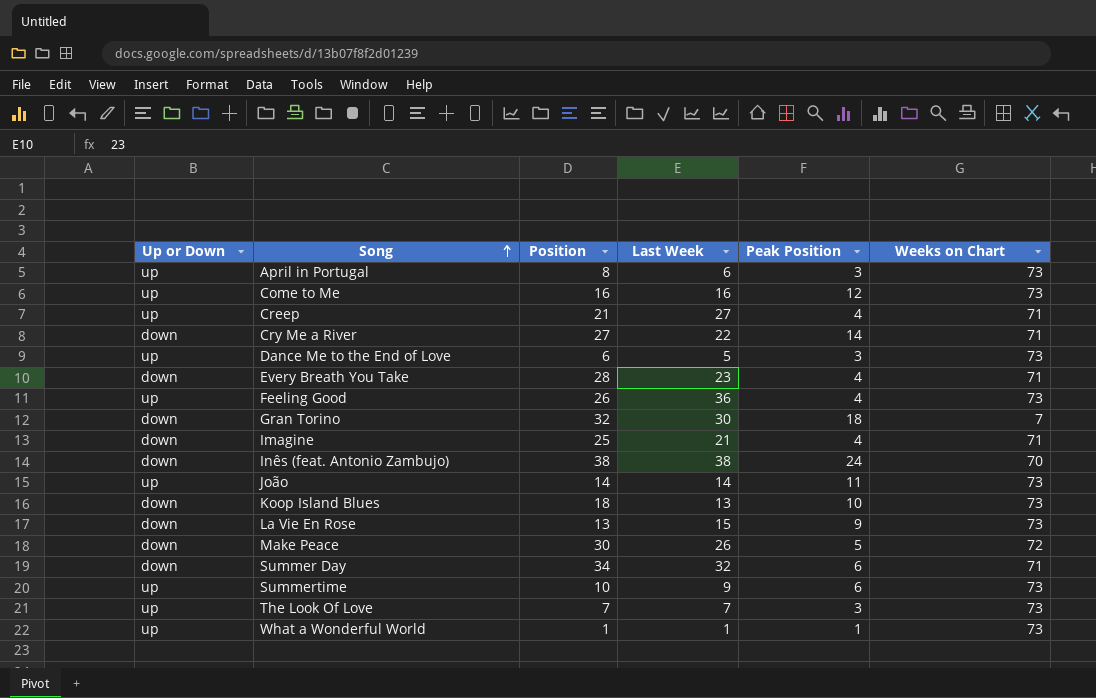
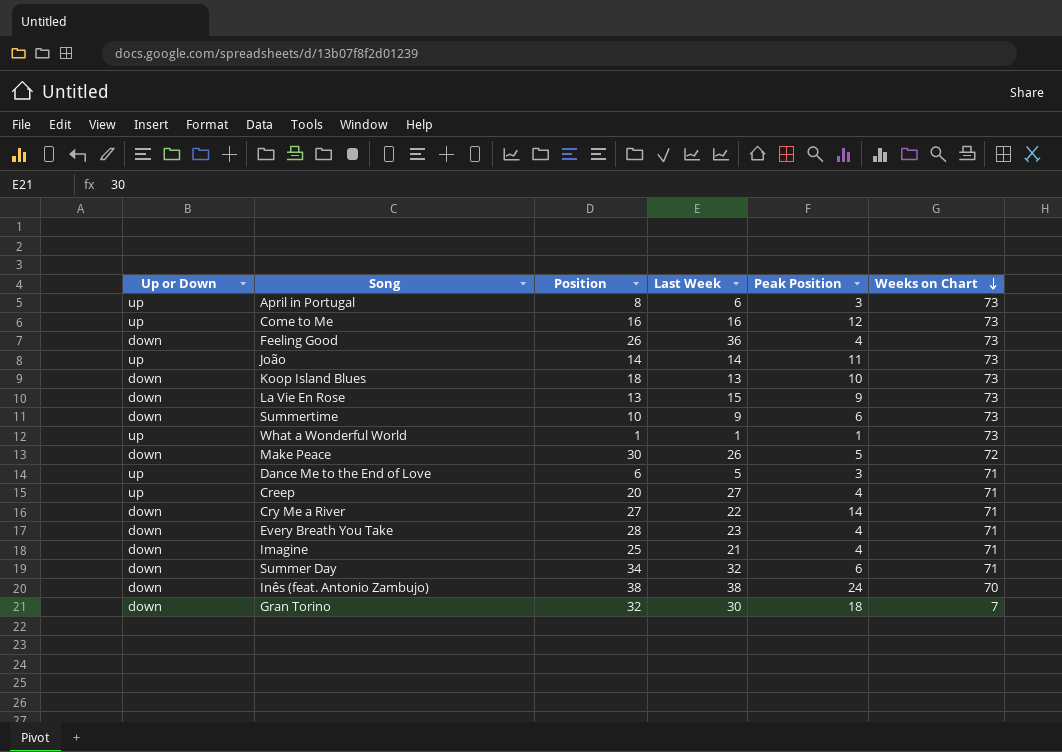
row order: Song ascending -> Weeks on Chart descending
row The Look Of Love: up | 7 | 7 | 3 | 73 -> none
Feeling Good | Up or Down: up -> down
Summertime | Up or Down: up -> down
Dance Me to the End of Love | Weeks on Chart: 73 -> 71
Creep | Position: 21 -> 20

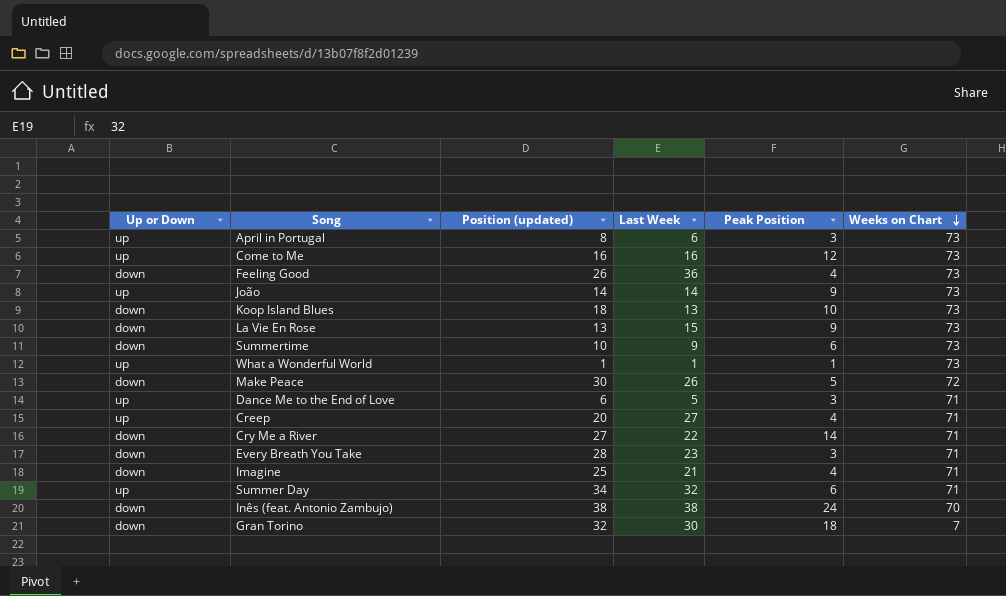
column name: Position -> Position (updated)
João | Peak Position: 11 -> 9
Every Breath You Take | Peak Position: 4 -> 3
Summer Day | Up or Down: down -> up

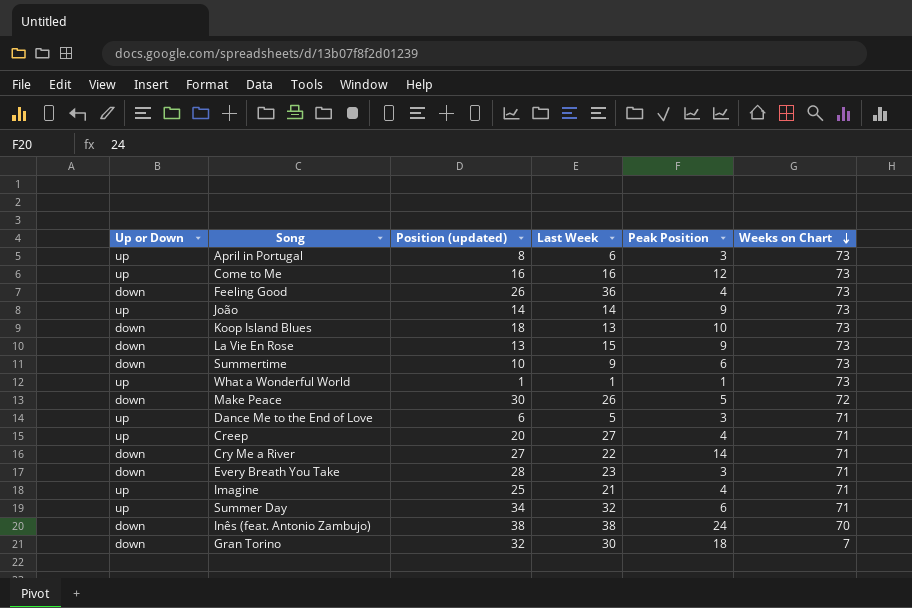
Imagine | Up or Down: down -> up

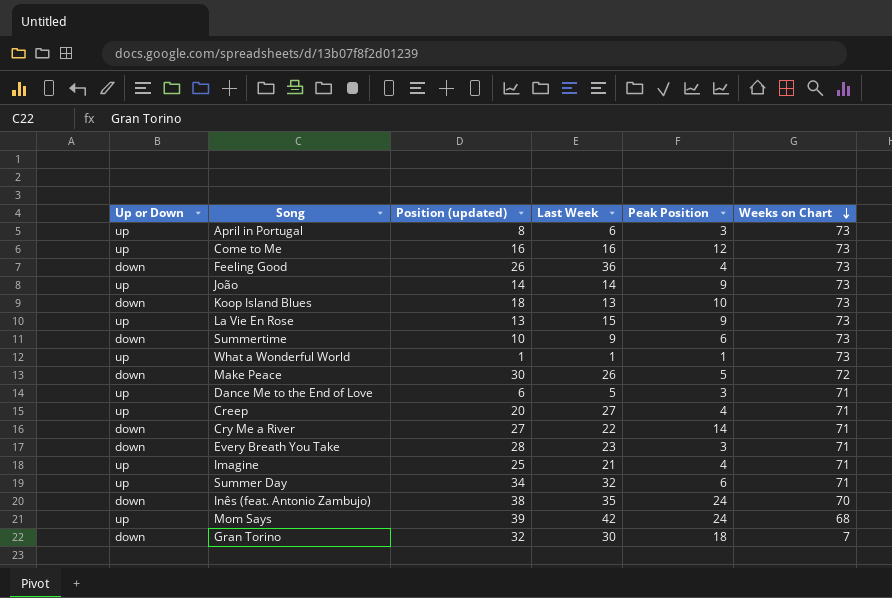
La Vie En Rose | Up or Down: down -> up
Inês (feat. Antonio Zambujo) | Last Week: 38 -> 35
row Mom Says: none -> up | 39 | 42 | 24 | 68

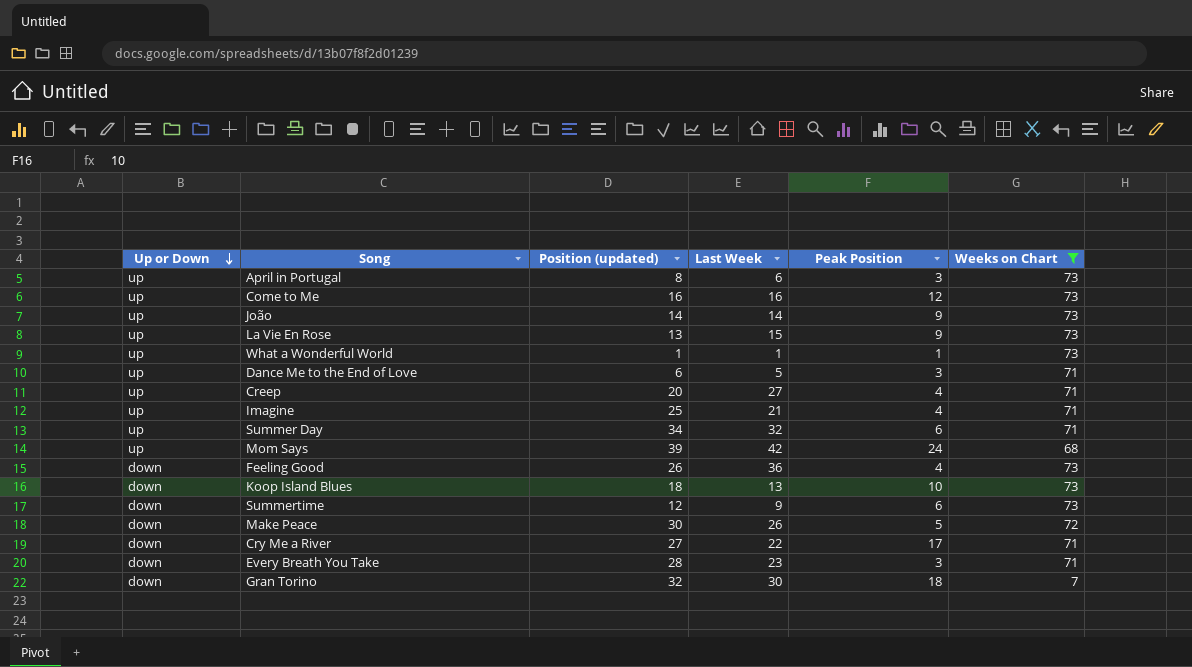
filter: none -> Weeks on Chart != 70
row order: Weeks on Chart descending -> Up or Down descending
Summertime | Position (updated): 10 -> 12
Cry Me a River | Peak Position: 14 -> 17

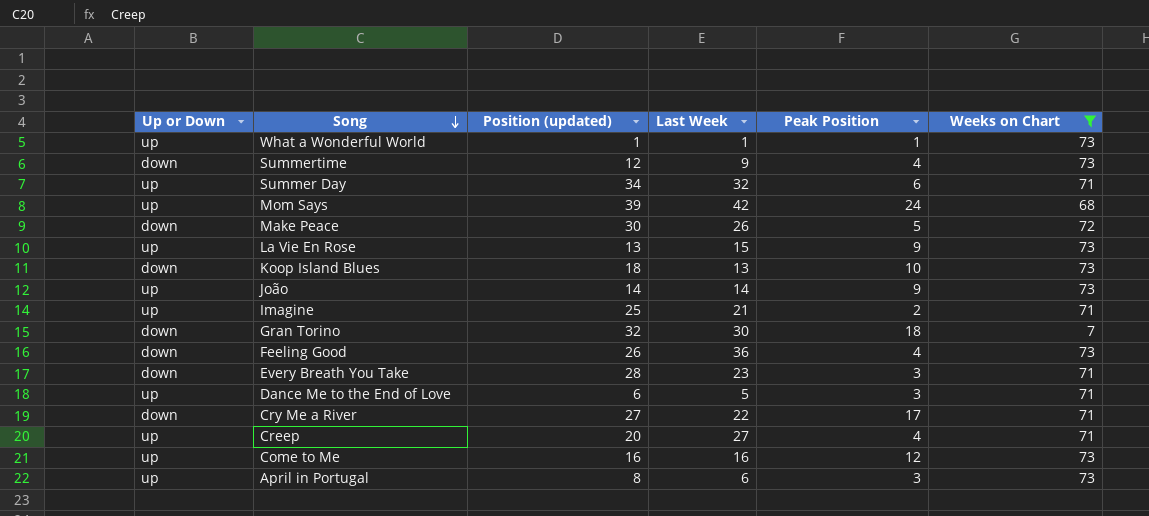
row order: Up or Down descending -> Song descending
Summertime | Peak Position: 6 -> 4
Imagine | Peak Position: 4 -> 2

